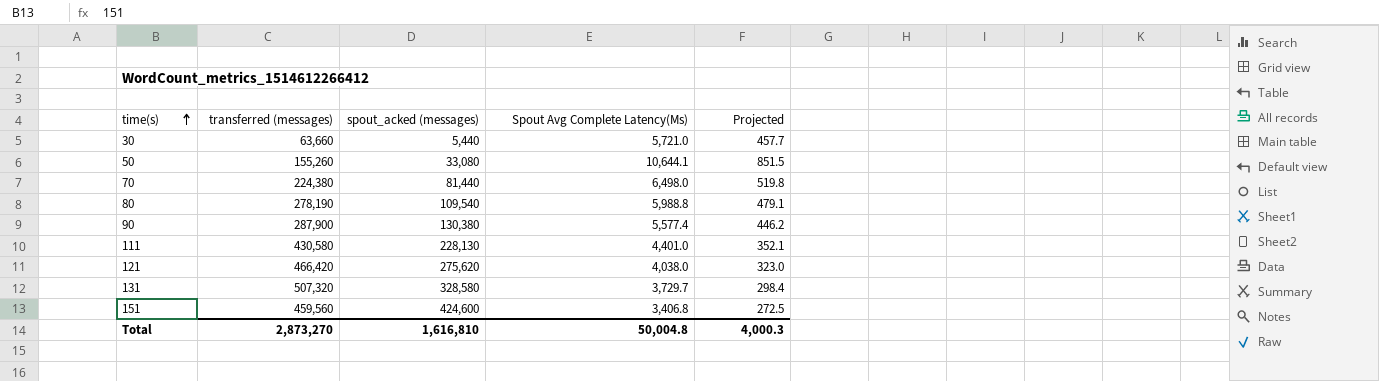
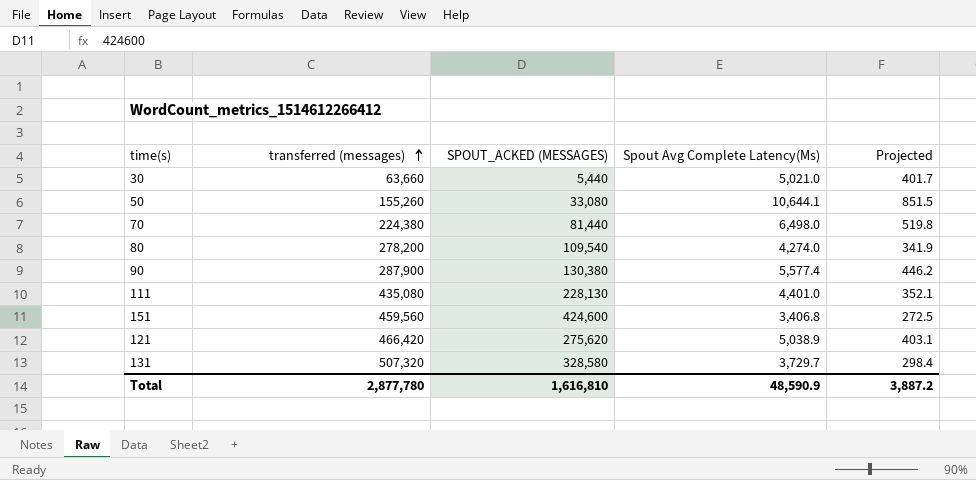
row order: time(s) ascending -> transferred (messages) ascending
column name: spout_acked (messages) -> SPOUT_ACKED (MESSAGES)
30 | Spout Avg Complete Latency(Ms): 5,721.0 -> 5,021.0
30 | Projected: 457.7 -> 401.7
80 | transferred (messages): 278,190 -> 278,200
80 | Spout Avg Complete Latency(Ms): 5,988.8 -> 4,274.0
80 | Projected: 479.1 -> 341.9
111 | transferred (messages): 430,580 -> 435,080
121 | Spout Avg Complete Latency(Ms): 4,038.0 -> 5,038.9
121 | Projected: 323.0 -> 403.1
Total | transferred (messages): 2,873,270 -> 2,877,780
Total | Spout Avg Complete Latency(Ms): 50,004.8 -> 48,590.9
Total | Projected: 4,000.3 -> 3,887.2

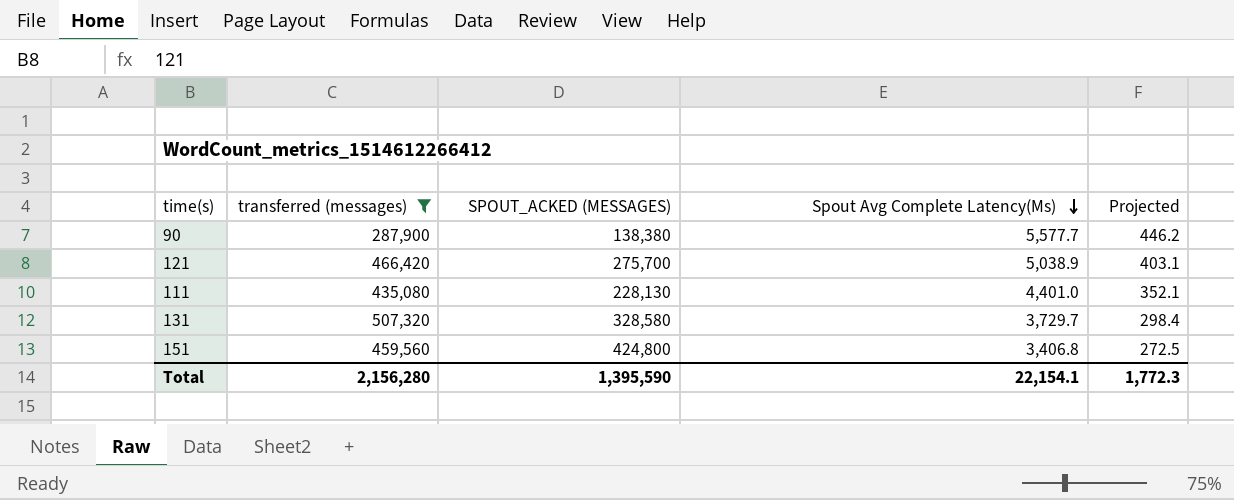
filter: none -> transferred (messages) >= 287,900
row order: transferred (messages) ascending -> Spout Avg Complete Latency(Ms) descending
90 | SPOUT_ACKED (MESSAGES): 130,380 -> 138,380
90 | Spout Avg Complete Latency(Ms): 5,577.4 -> 5,577.7
121 | SPOUT_ACKED (MESSAGES): 275,620 -> 275,700
151 | SPOUT_ACKED (MESSAGES): 424,600 -> 424,800
Total | transferred (messages): 2,877,780 -> 2,156,280
Total | SPOUT_ACKED (MESSAGES): 1,616,810 -> 1,395,590
Total | Spout Avg Complete Latency(Ms): 48,590.9 -> 22,154.1
Total | Projected: 3,887.2 -> 1,772.3

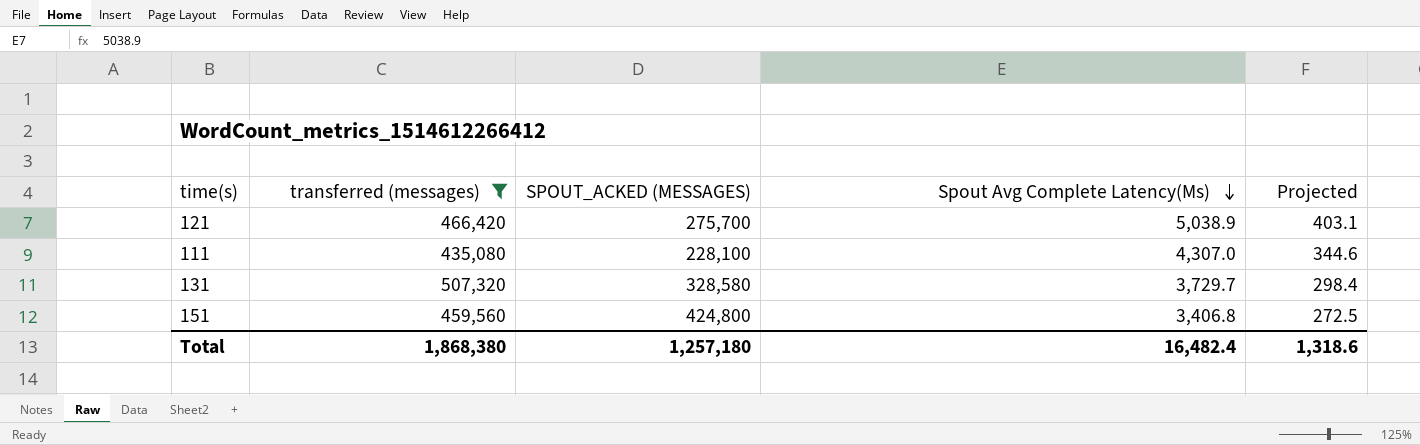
row 90: 287,900 | 138,380 | 5,577.7 | 446.2 -> none
111 | SPOUT_ACKED (MESSAGES): 228,130 -> 228,100
111 | Spout Avg Complete Latency(Ms): 4,401.0 -> 4,307.0
111 | Projected: 352.1 -> 344.6
Total | transferred (messages): 2,156,280 -> 1,868,380
Total | SPOUT_ACKED (MESSAGES): 1,395,590 -> 1,257,180
Total | Spout Avg Complete Latency(Ms): 22,154.1 -> 16,482.4
Total | Projected: 1,772.3 -> 1,318.6

